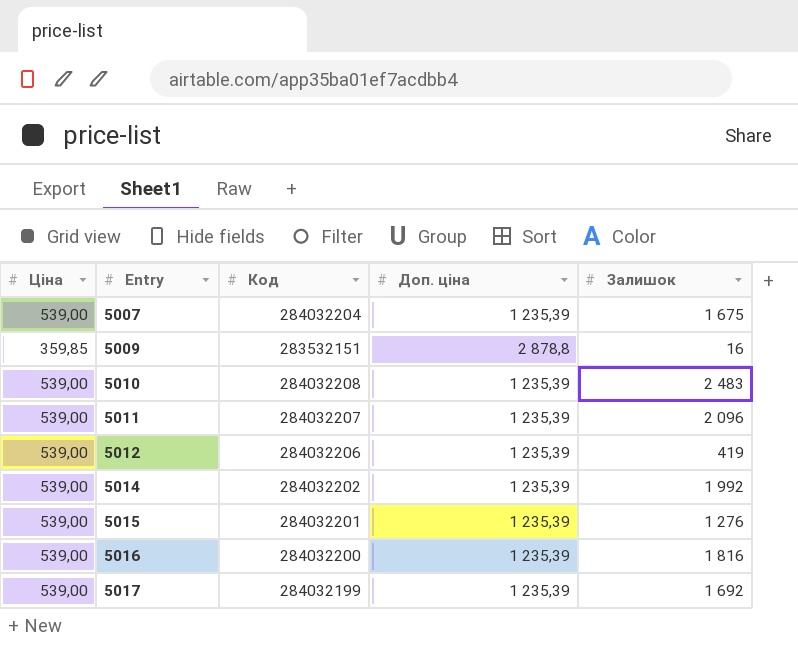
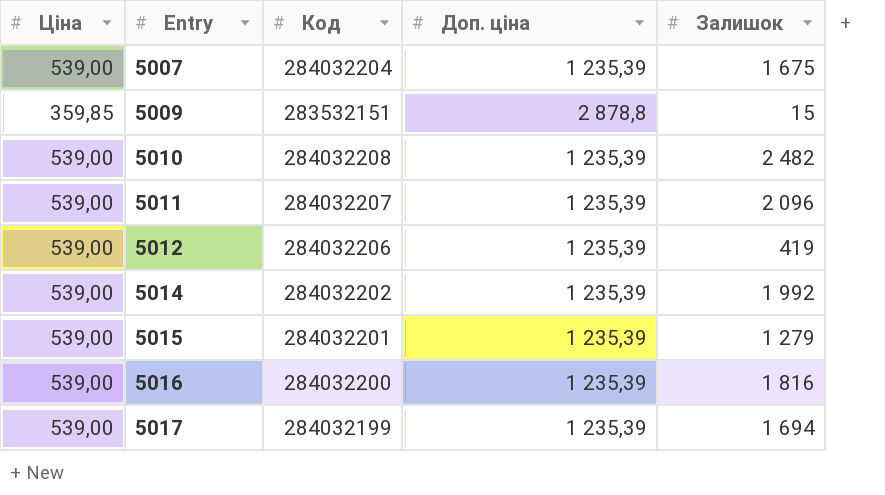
5009 | Залишок: 16 -> 15
5010 | Залишок: 2 483 -> 2 482
5015 | Залишок: 1 276 -> 1 279
5017 | Залишок: 1 692 -> 1 694

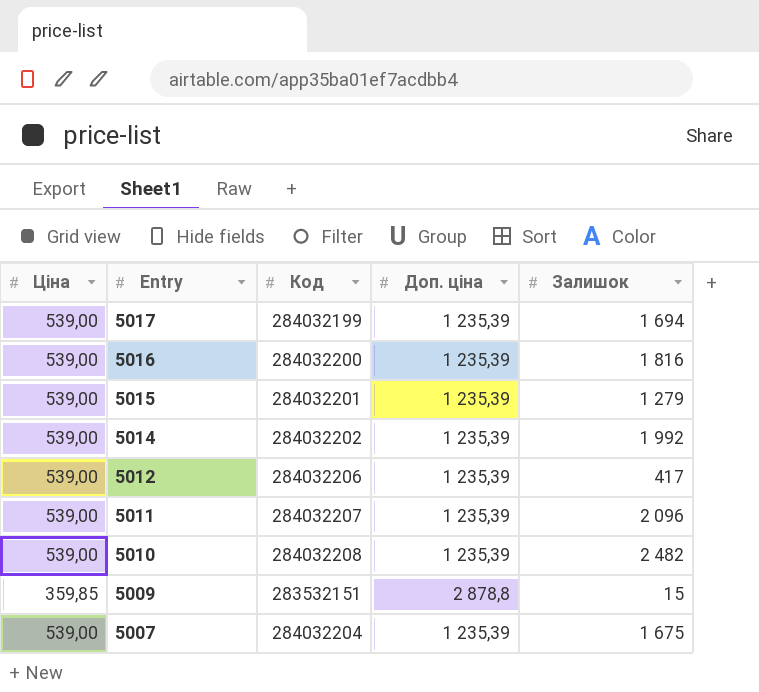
row order: Entry ascending -> Entry descending
5012 | Залишок: 419 -> 417

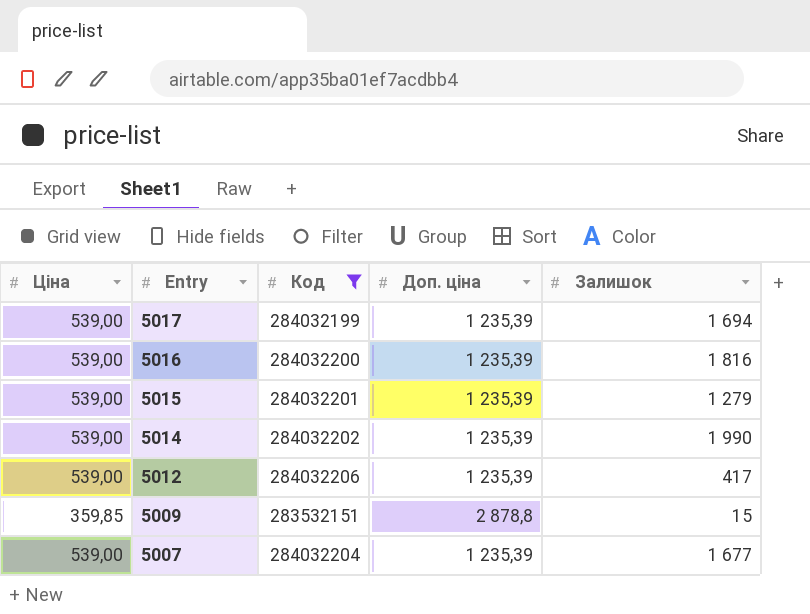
filter: none -> Код <= 284032206
5014 | Залишок: 1 992 -> 1 990
5007 | Залишок: 1 675 -> 1 677

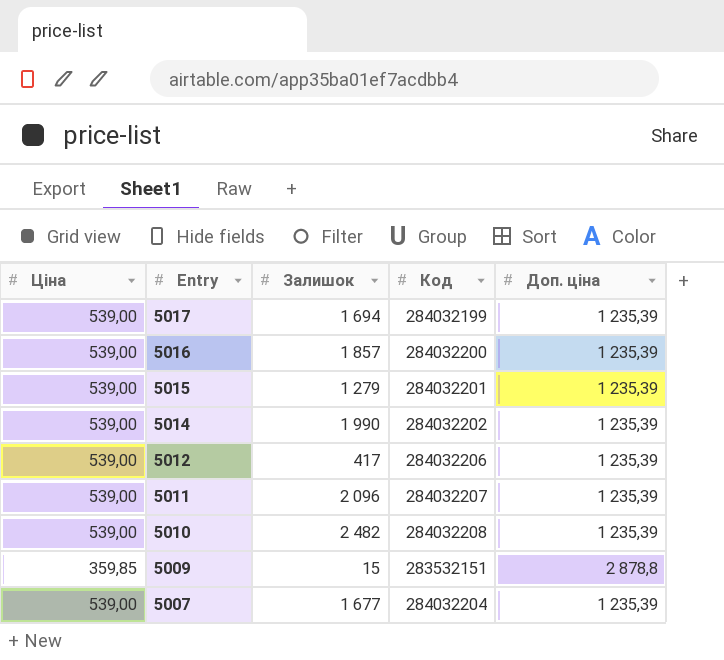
filter: Код <= 284032206 -> none
column Залишок | position: 5 -> 3
5016 | Залишок: 1 816 -> 1 857

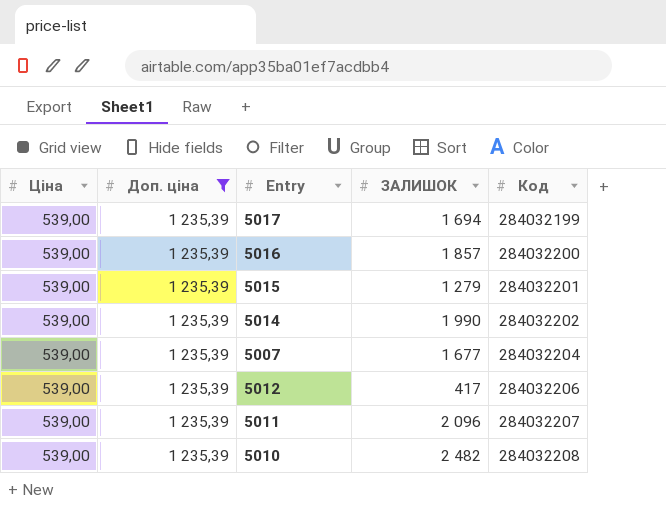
filter: none -> Доп. ціна = 1 235,39
row order: Entry descending -> Код ascending
column Доп. ціна | position: 5 -> 2
column name: Залишок -> ЗАЛИШОК

